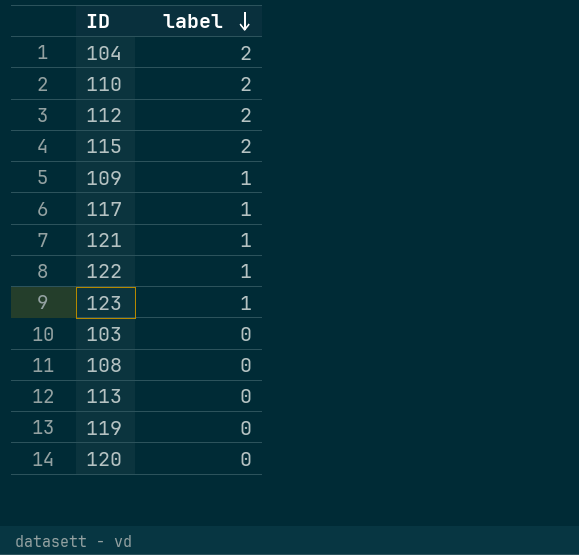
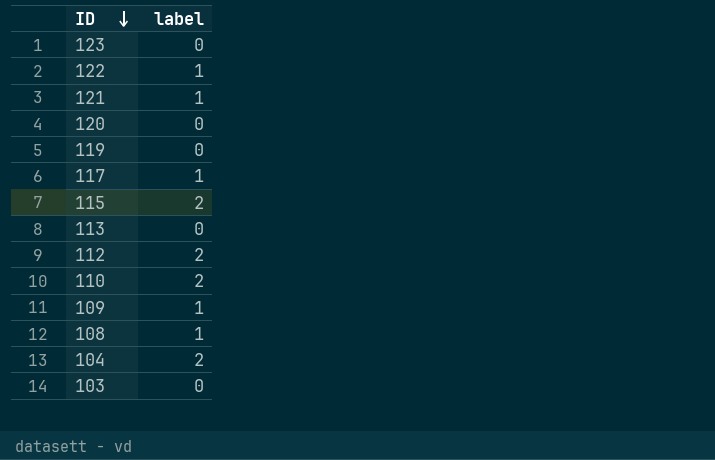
row order: label descending -> ID descending
123 | label: 1 -> 0
108 | label: 0 -> 1

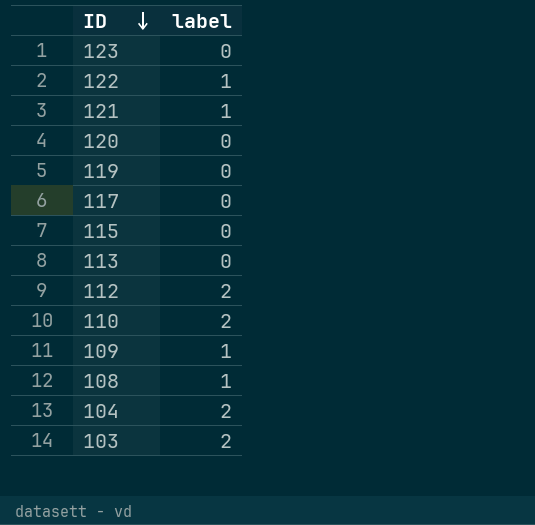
117 | label: 1 -> 0
115 | label: 2 -> 0
103 | label: 0 -> 2

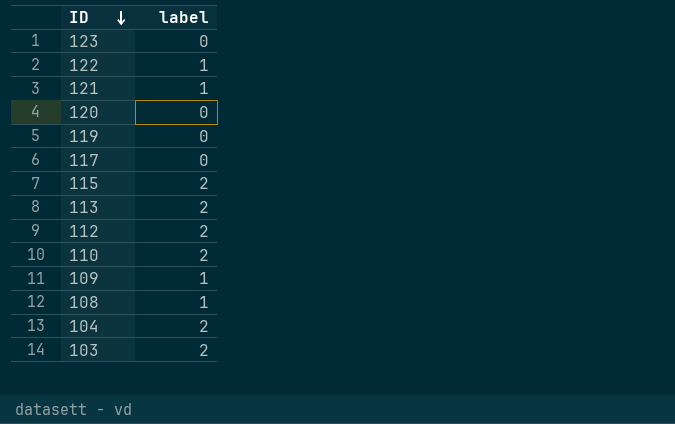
115 | label: 0 -> 2
113 | label: 0 -> 2

